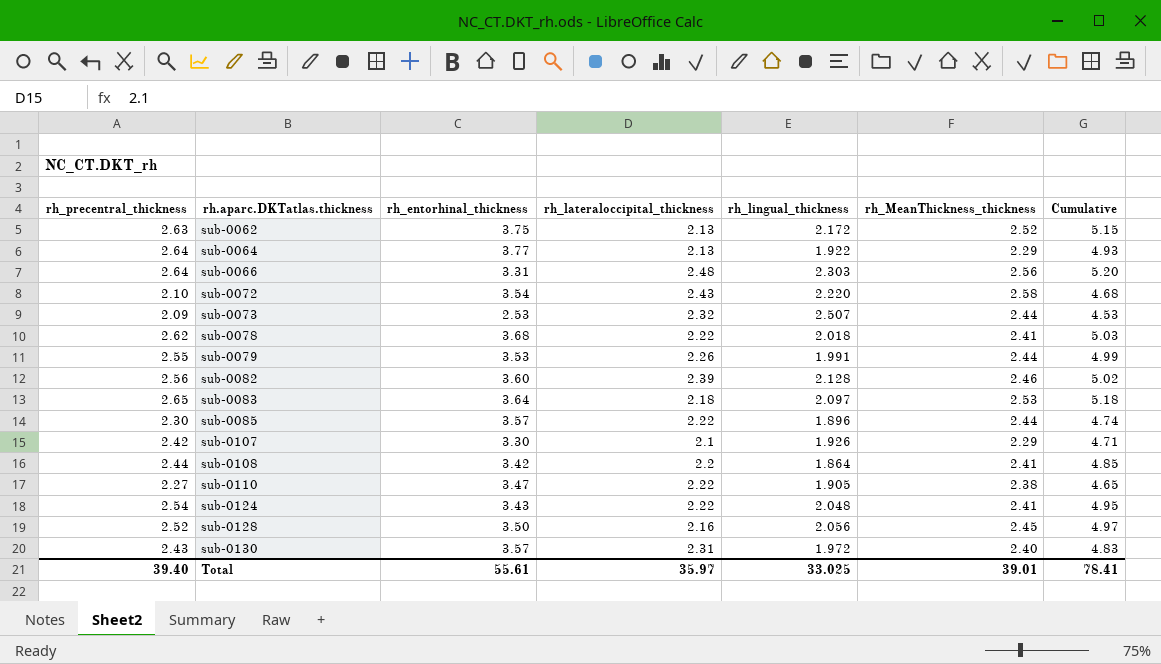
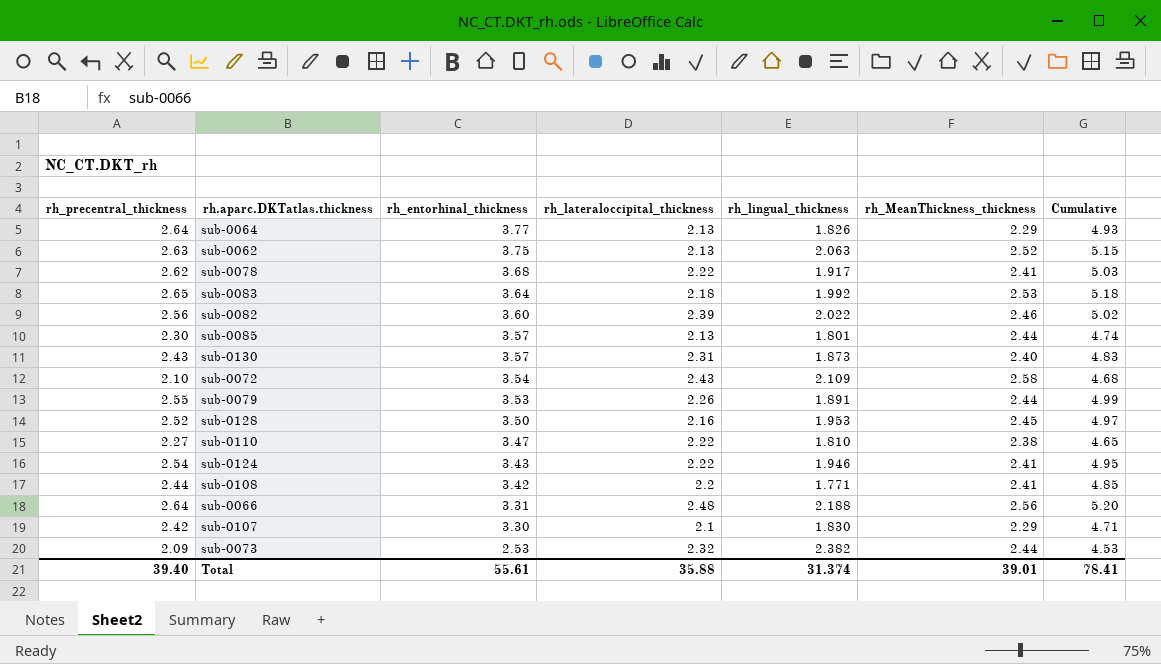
row order: rh.aparc.DKTatlas.thickness ascending -> rh_entorhinal_thickness descending
sub-0064 | rh_lingual_thickness: 1.922 -> 1.826
sub-0062 | rh_lingual_thickness: 2.172 -> 2.063
sub-0078 | rh_lingual_thickness: 2.018 -> 1.917
sub-0083 | rh_lingual_thickness: 2.097 -> 1.992
sub-0082 | rh_lingual_thickness: 2.128 -> 2.022
sub-0085 | rh_lateraloccipital_thickness: 2.22 -> 2.13
sub-0085 | rh_lingual_thickness: 1.896 -> 1.801
sub-0130 | rh_lingual_thickness: 1.972 -> 1.873
sub-0072 | rh_lingual_thickness: 2.220 -> 2.109
sub-0079 | rh_lingual_thickness: 1.991 -> 1.891
sub-0128 | rh_lingual_thickness: 2.056 -> 1.953
sub-0110 | rh_lingual_thickness: 1.905 -> 1.810
sub-0124 | rh_lingual_thickness: 2.048 -> 1.946
sub-0108 | rh_lingual_thickness: 1.864 -> 1.771
sub-0066 | rh_lingual_thickness: 2.303 -> 2.188
sub-0107 | rh_lingual_thickness: 1.926 -> 1.830
sub-0073 | rh_lingual_thickness: 2.507 -> 2.382
Total | rh_lateraloccipital_thickness: 35.97 -> 35.88
Total | rh_lingual_thickness: 33.025 -> 31.374

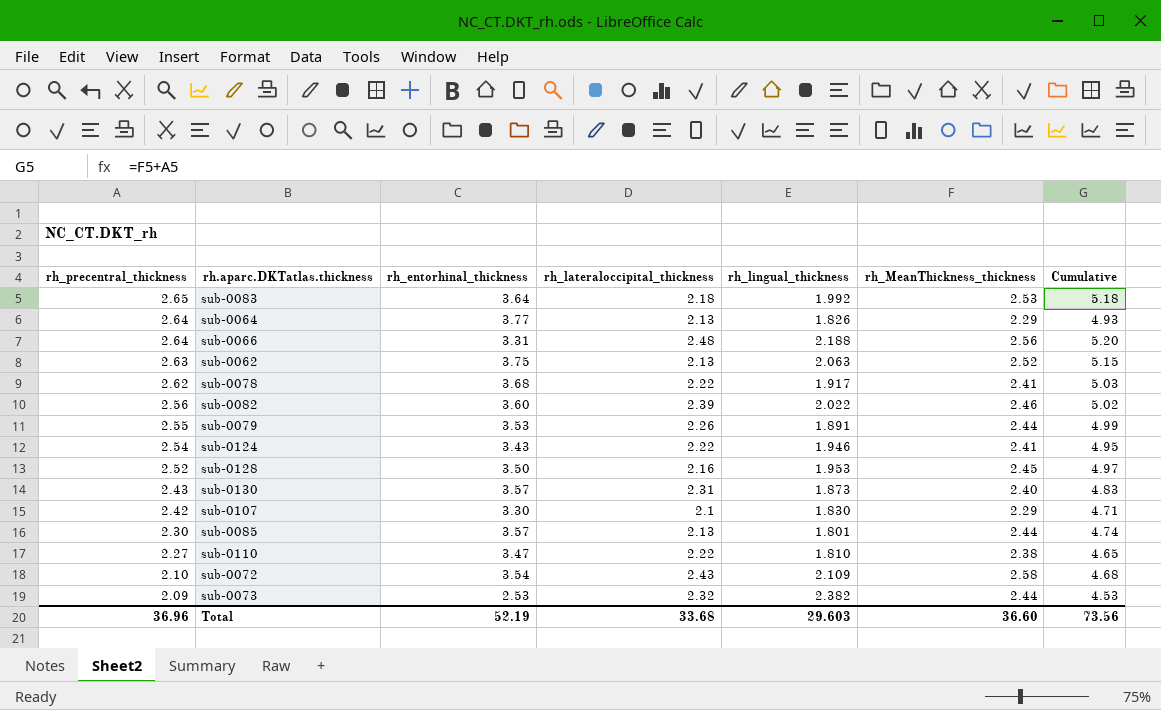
row order: rh_entorhinal_thickness descending -> rh_precentral_thickness descending
row sub-0108: 2.44 | 3.42 | 2.2 | 1.771 | 2.41 | 4.85 -> none
Total | rh_precentral_thickness: 39.40 -> 36.96
Total | rh_entorhinal_thickness: 55.61 -> 52.19
Total | rh_lateraloccipital_thickness: 35.88 -> 33.68
Total | rh_lingual_thickness: 31.374 -> 29.603
Total | rh_MeanThickness_thickness: 39.01 -> 36.60
Total | Cumulative: 78.41 -> 73.56

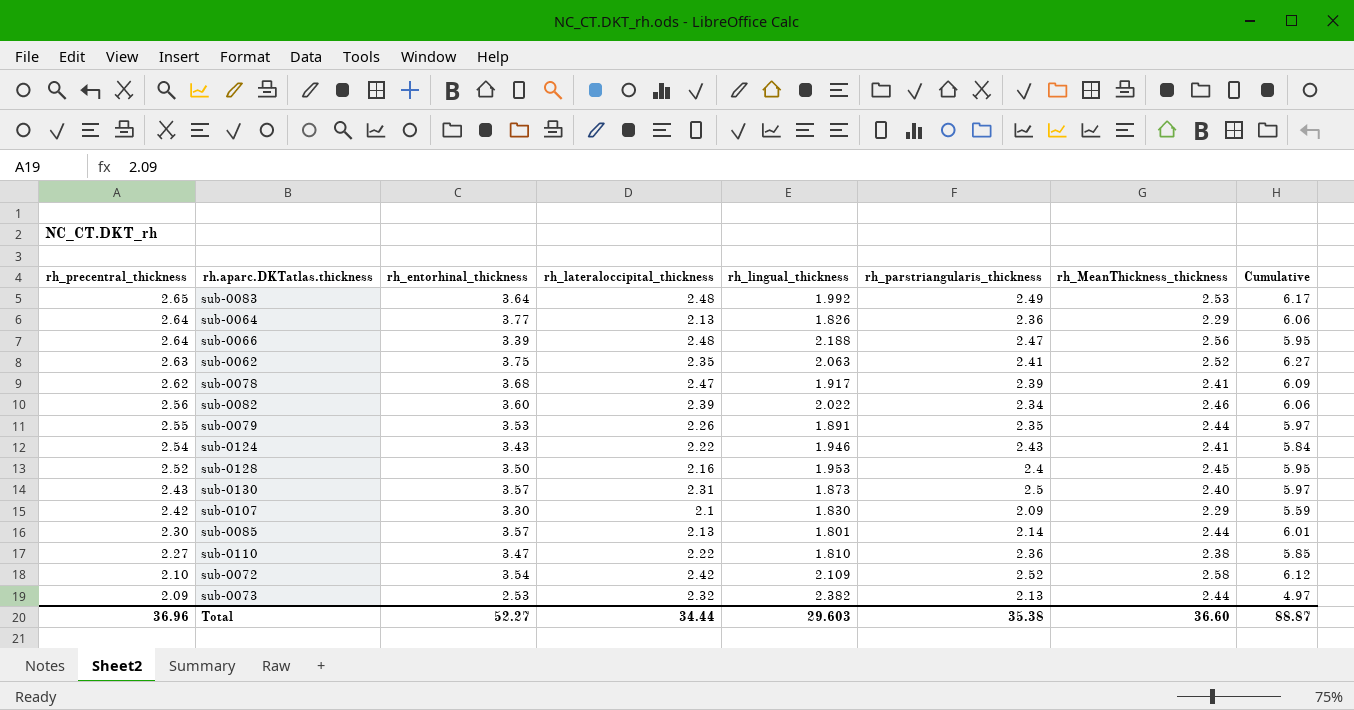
column rh_parstriangularis_thickness | position: none -> 6
column Cumulative | formula: [rh_precentral_thickness] + [rh_MeanThickness_thickness] -> [rh_entorhinal_thickness] + [rh_MeanThickness_thickness]
sub-0083 | rh_lateraloccipital_thickness: 2.18 -> 2.48
sub-0066 | rh_entorhinal_thickness: 3.31 -> 3.39
sub-0062 | rh_lateraloccipital_thickness: 2.13 -> 2.35
sub-0078 | rh_lateraloccipital_thickness: 2.22 -> 2.47
sub-0072 | rh_lateraloccipital_thickness: 2.43 -> 2.42
Total | rh_entorhinal_thickness: 52.19 -> 52.27
Total | rh_lateraloccipital_thickness: 33.68 -> 34.44
Total | Cumulative: 73.56 -> 88.87

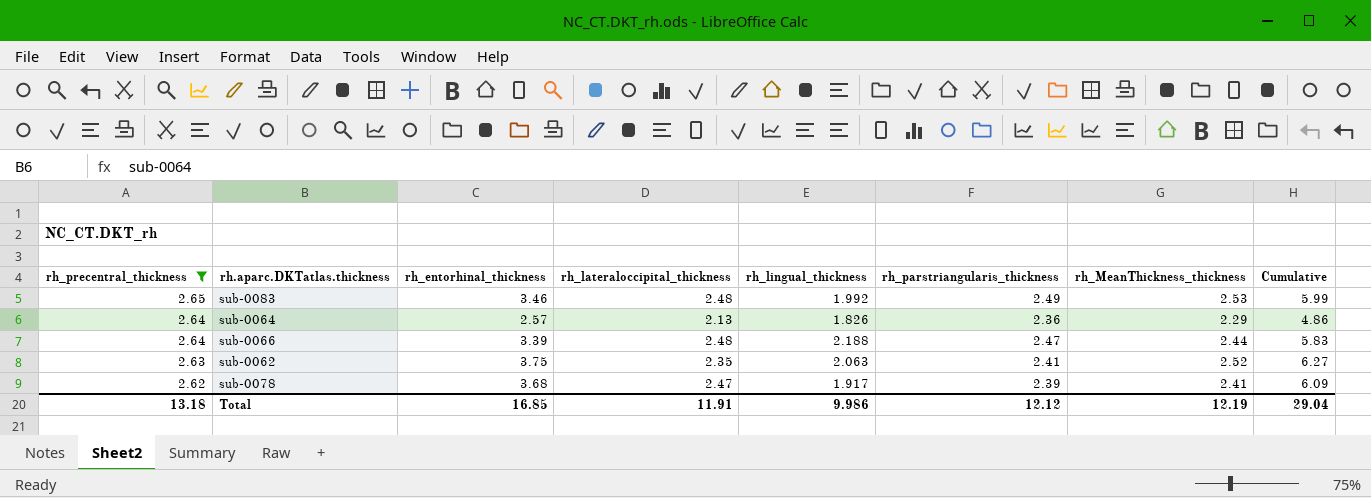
filter: none -> rh_precentral_thickness >= 2.62
sub-0083 | rh_entorhinal_thickness: 3.64 -> 3.46
sub-0083 | Cumulative: 6.17 -> 5.99
sub-0064 | rh_entorhinal_thickness: 3.77 -> 2.57
sub-0064 | Cumulative: 6.06 -> 4.86
sub-0066 | rh_MeanThickness_thickness: 2.56 -> 2.44
sub-0066 | Cumulative: 5.95 -> 5.83
Total | rh_precentral_thickness: 36.96 -> 13.18
Total | rh_entorhinal_thickness: 52.27 -> 16.85
Total | rh_lateraloccipital_thickness: 34.44 -> 11.91
Total | rh_lingual_thickness: 29.603 -> 9.986
Total | rh_parstriangularis_thickness: 35.38 -> 12.12
Total | rh_MeanThickness_thickness: 36.60 -> 12.19
Total | Cumulative: 88.87 -> 29.04

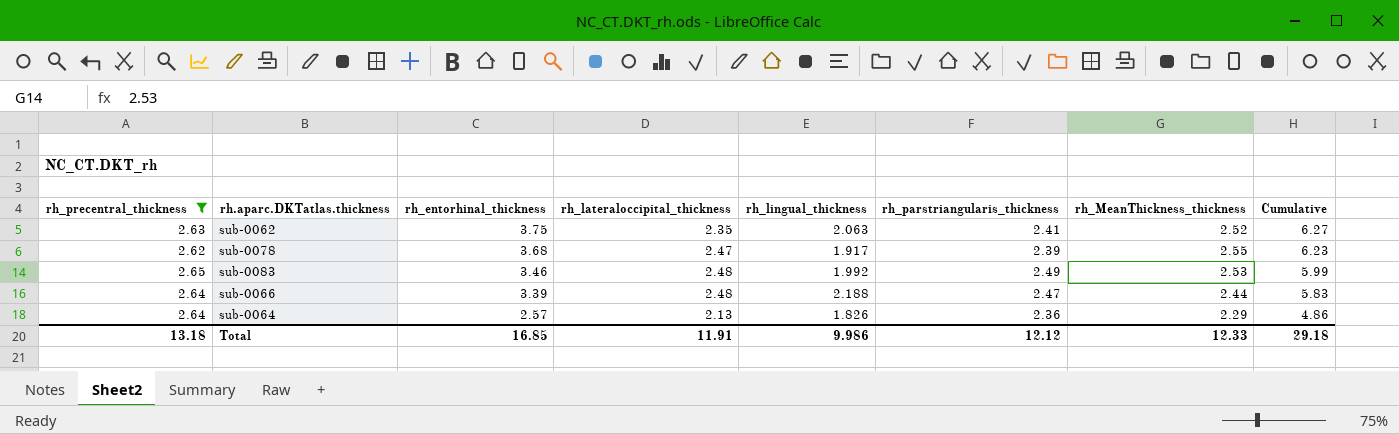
row order: rh_precentral_thickness descending -> rh_entorhinal_thickness descending
sub-0078 | rh_MeanThickness_thickness: 2.41 -> 2.55
sub-0078 | Cumulative: 6.09 -> 6.23
Total | rh_MeanThickness_thickness: 12.19 -> 12.33
Total | Cumulative: 29.04 -> 29.18

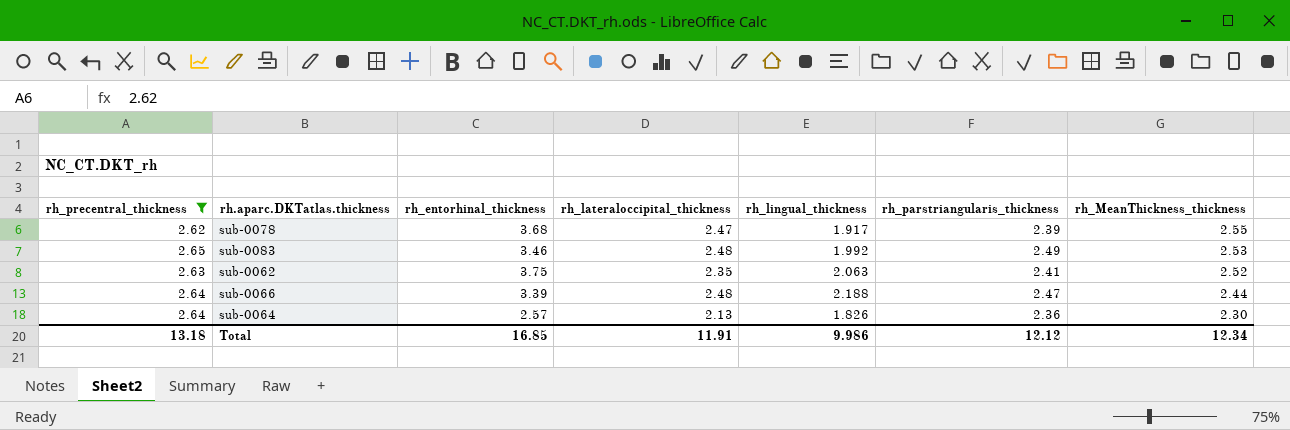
row order: rh_entorhinal_thickness descending -> rh_MeanThickness_thickness descending
column Cumulative | formula: [rh_entorhinal_thickness] + [rh_MeanThickness_thickness] -> none
sub-0064 | rh_MeanThickness_thickness: 2.29 -> 2.30
Total | rh_MeanThickness_thickness: 12.33 -> 12.34

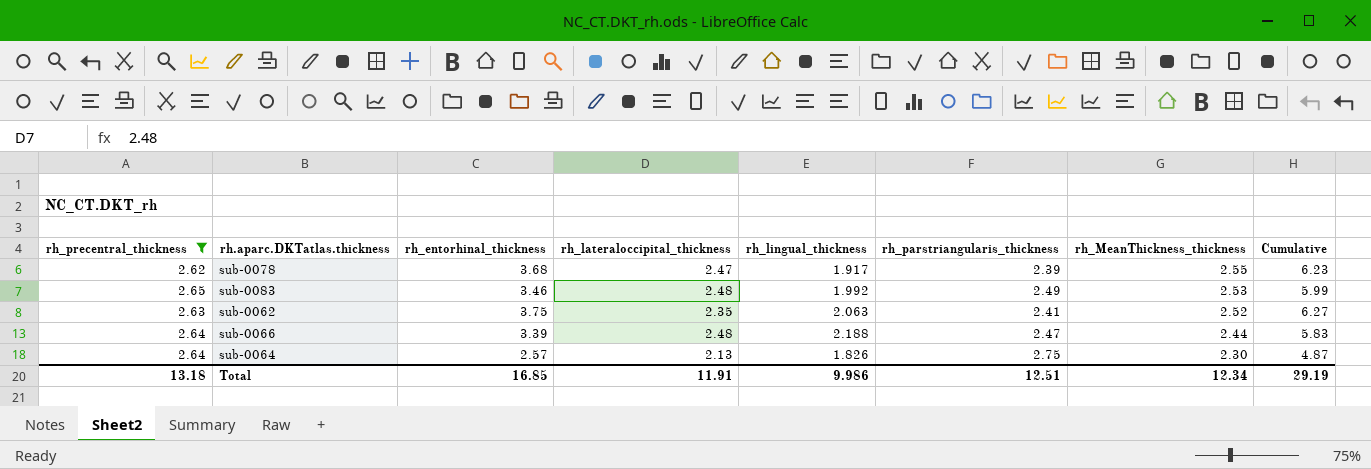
column Cumulative | formula: none -> [rh_entorhinal_thickness] + [rh_MeanThickness_thickness]
sub-0064 | rh_parstriangularis_thickness: 2.36 -> 2.75
Total | rh_parstriangularis_thickness: 12.12 -> 12.51

